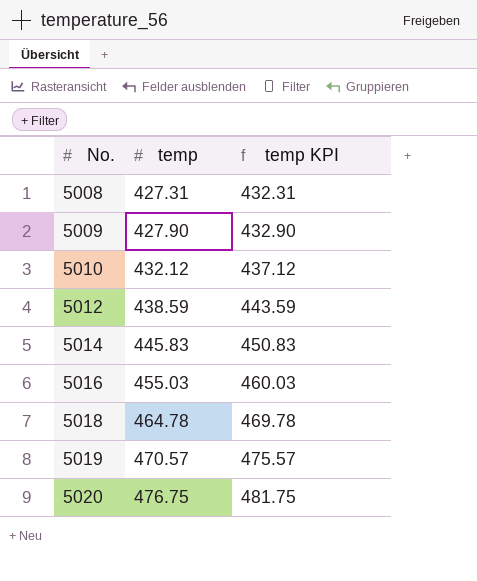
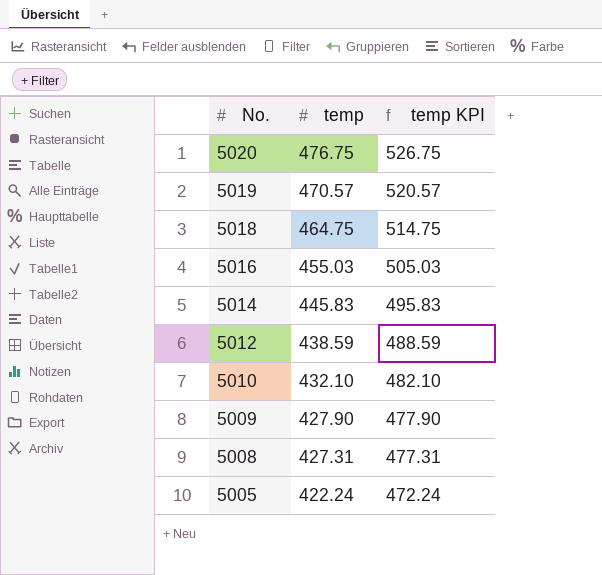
row order: No. ascending -> No. descending
column temp KPI | formula: [temp] + 5 -> [temp] + 50
5018 | temp: 464.78 -> 464.75
5010 | temp: 432.12 -> 432.10
row 5005: none -> 422.24 | 472.24

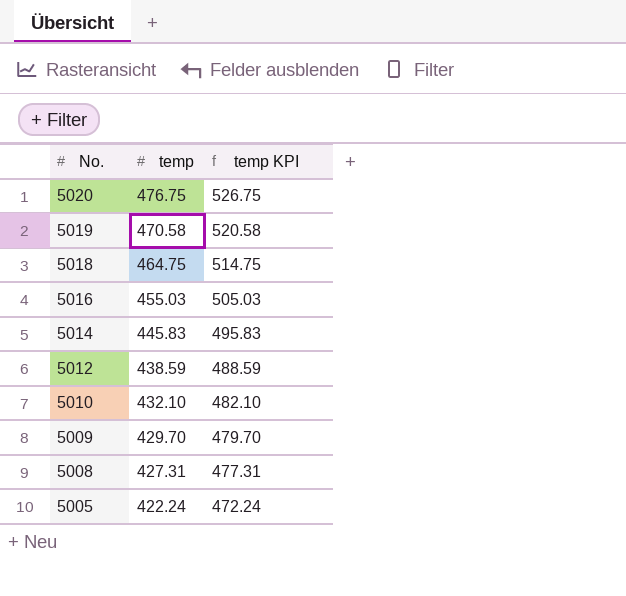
5019 | temp: 470.57 -> 470.58
5019 | temp KPI: 520.57 -> 520.58
5009 | temp: 427.90 -> 429.70
5009 | temp KPI: 477.90 -> 479.70

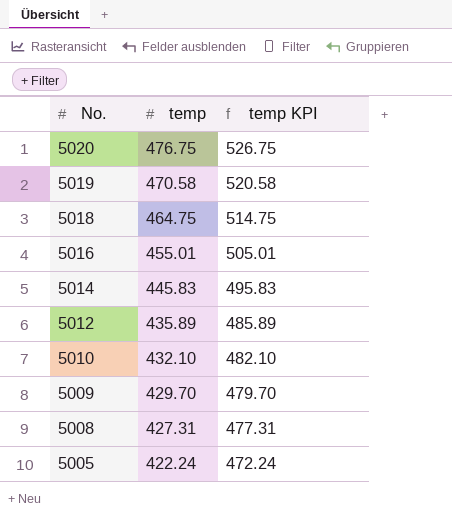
5016 | temp: 455.03 -> 455.01
5016 | temp KPI: 505.03 -> 505.01
5012 | temp: 438.59 -> 435.89
5012 | temp KPI: 488.59 -> 485.89

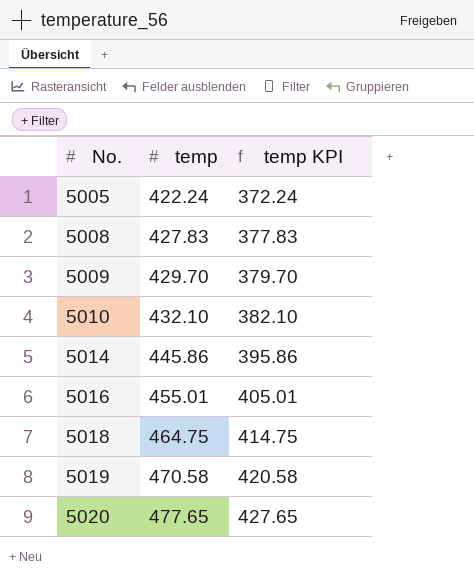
row order: No. descending -> No. ascending
column temp KPI | formula: [temp] + 50 -> [temp] - 50
row 5012: 435.89 | 485.89 -> none
5008 | temp: 427.31 -> 427.83
5014 | temp: 445.83 -> 445.86
5020 | temp: 476.75 -> 477.65

